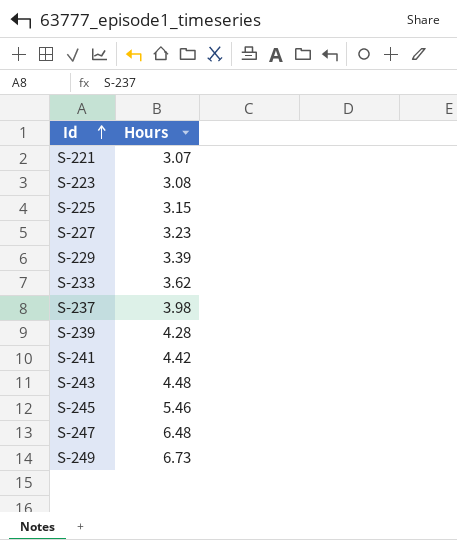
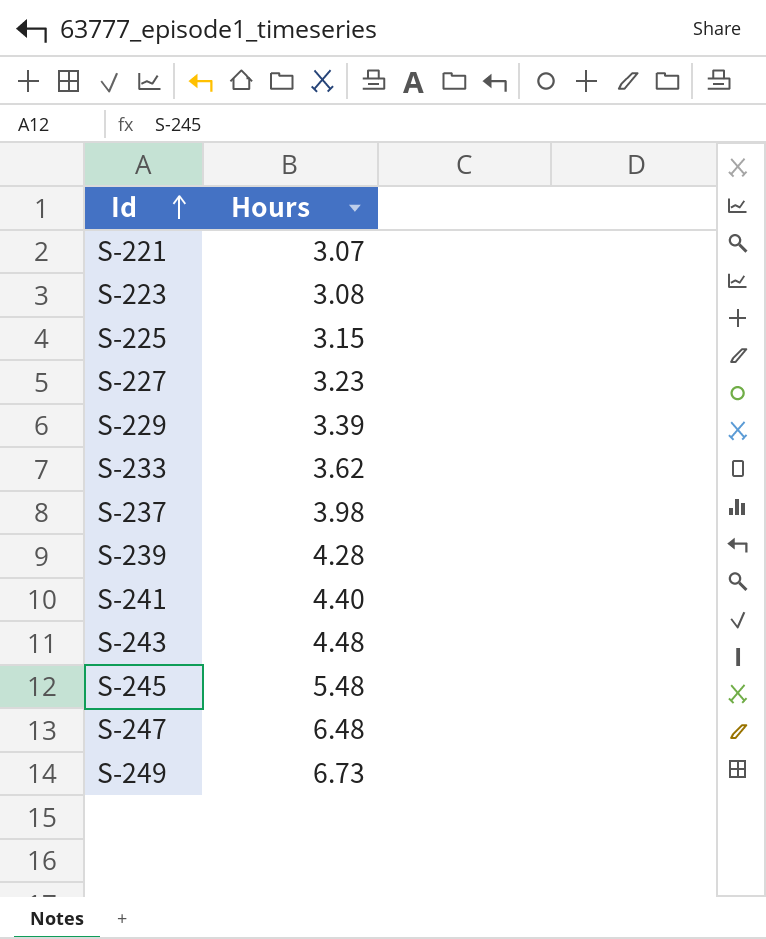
S-241 | Hours: 4.42 -> 4.40
S-245 | Hours: 5.46 -> 5.48

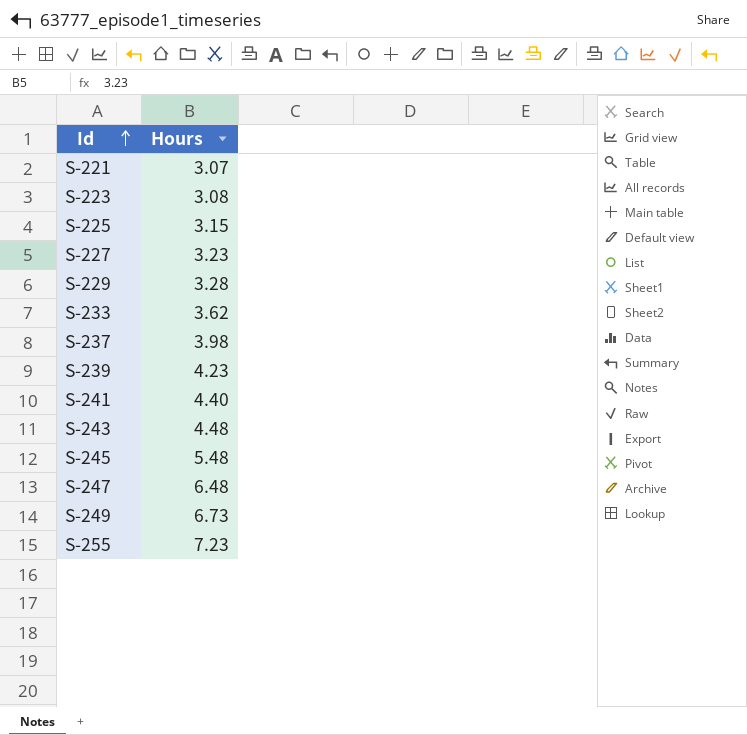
S-229 | Hours: 3.39 -> 3.28
S-239 | Hours: 4.28 -> 4.23
row S-255: none -> 7.23

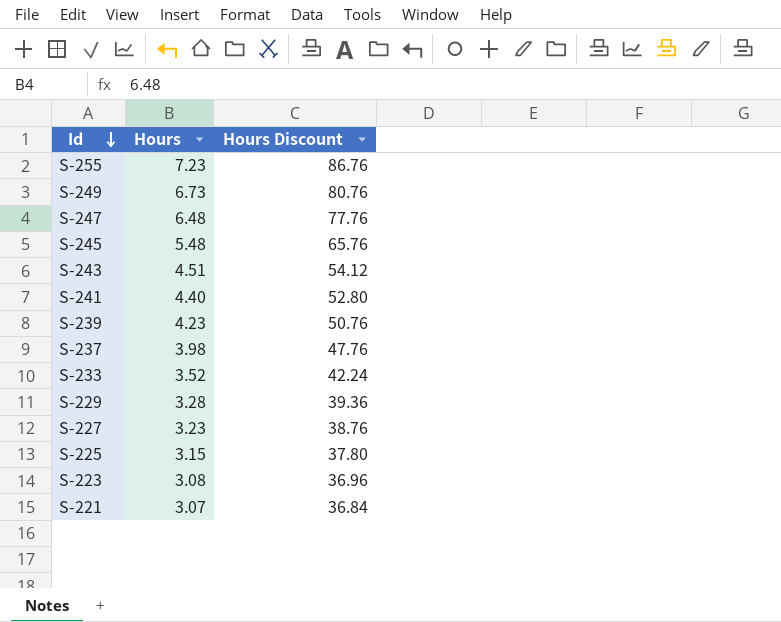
row order: Id ascending -> Id descending
column Hours Discount | formula: none -> [Hours] * 12
S-243 | Hours: 4.48 -> 4.51
S-233 | Hours: 3.62 -> 3.52

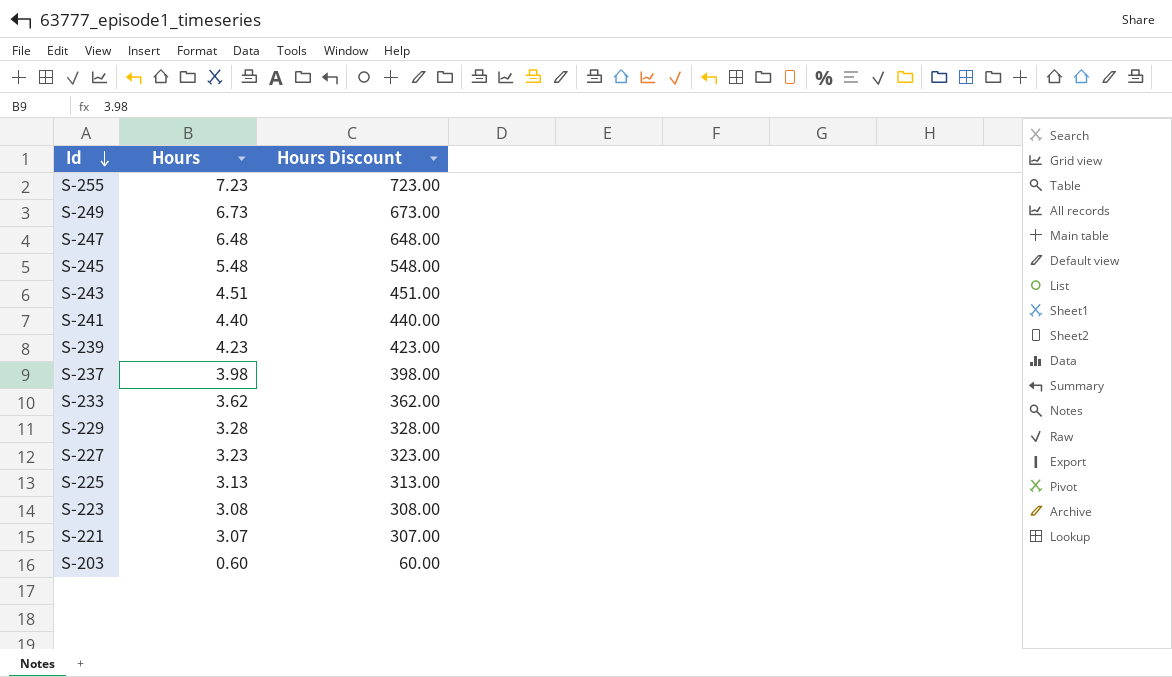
column Hours Discount | formula: [Hours] * 12 -> [Hours] * 100
S-233 | Hours: 3.52 -> 3.62
S-225 | Hours: 3.15 -> 3.13
row S-203: none -> 0.60 | 60.00

